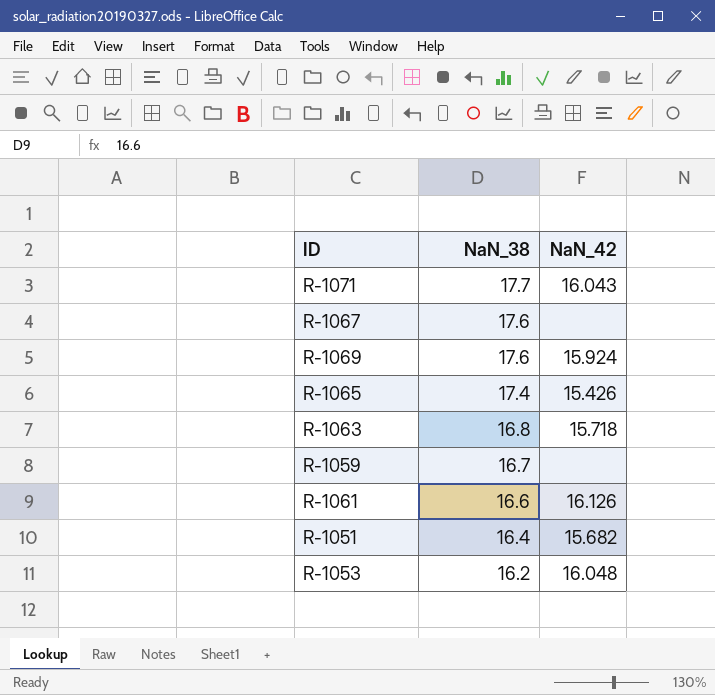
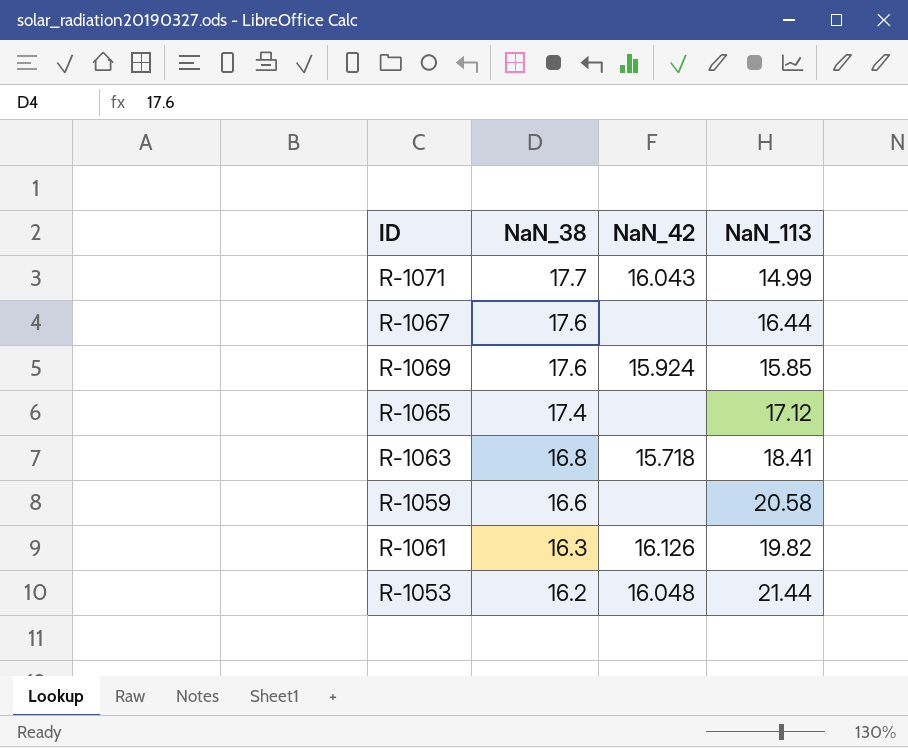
column NaN_113 | position: none -> 4
row R-1051: 16.4 | 15.682 -> none
R-1065 | NaN_42: 15.426 -> none
R-1059 | NaN_38: 16.7 -> 16.6
R-1061 | NaN_38: 16.6 -> 16.3

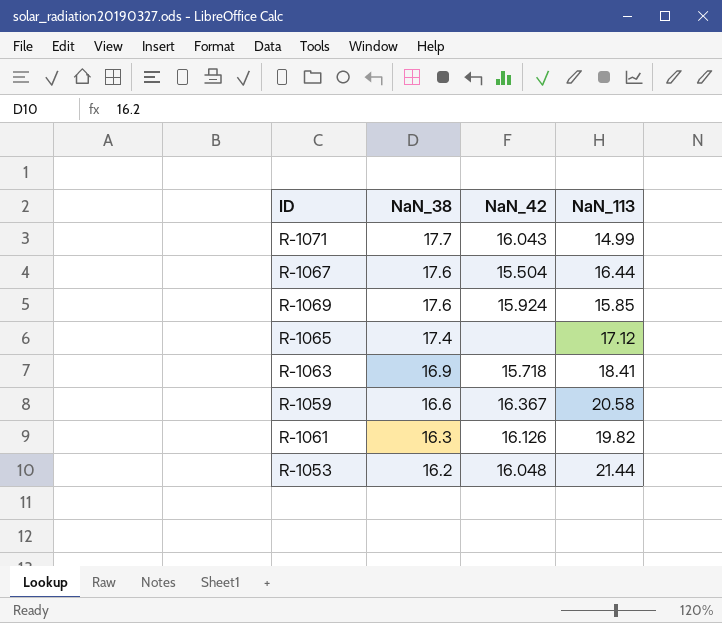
R-1067 | NaN_42: none -> 15.504
R-1063 | NaN_38: 16.8 -> 16.9
R-1059 | NaN_42: none -> 16.367

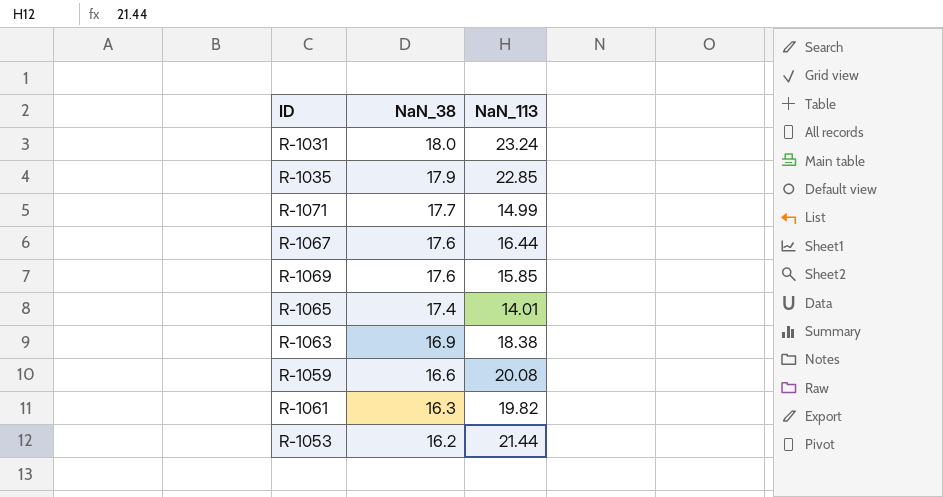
column NaN_42 | position: 3 -> none
row R-1031: none -> 18.0 | 23.24
row R-1035: none -> 17.9 | 22.85
R-1065 | NaN_113: 17.12 -> 14.01
R-1063 | NaN_113: 18.41 -> 18.38
R-1059 | NaN_113: 20.58 -> 20.08

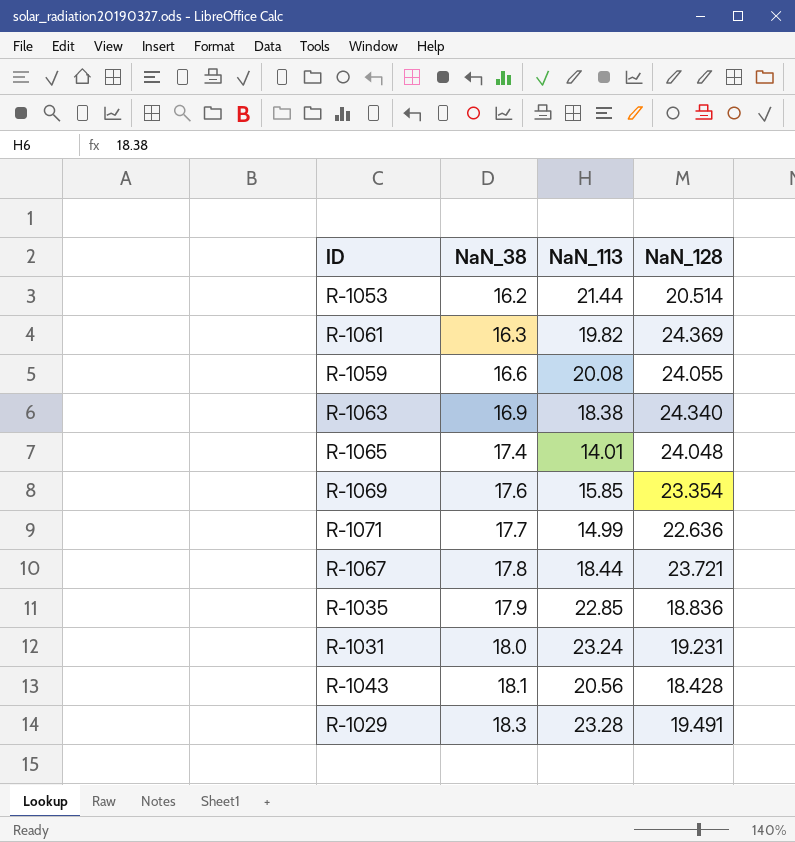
row order: NaN_38 descending -> NaN_38 ascending
column NaN_128 | position: none -> 4
R-1067 | NaN_38: 17.6 -> 17.8
R-1067 | NaN_113: 16.44 -> 18.44
row R-1043: none -> 18.1 | 20.56 | 18.428
row R-1029: none -> 18.3 | 23.28 | 19.491

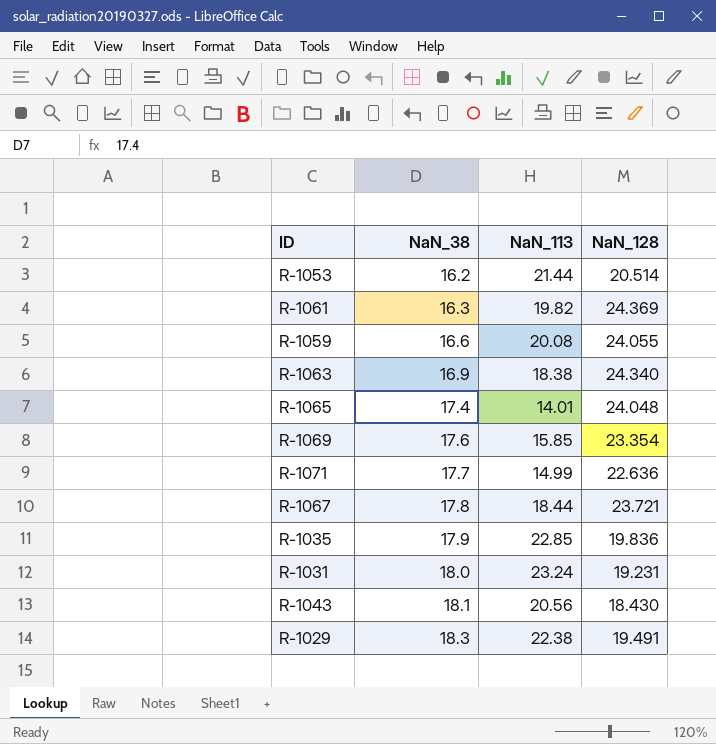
R-1035 | NaN_128: 18.836 -> 19.836
R-1043 | NaN_128: 18.428 -> 18.430
R-1029 | NaN_113: 23.28 -> 22.38

